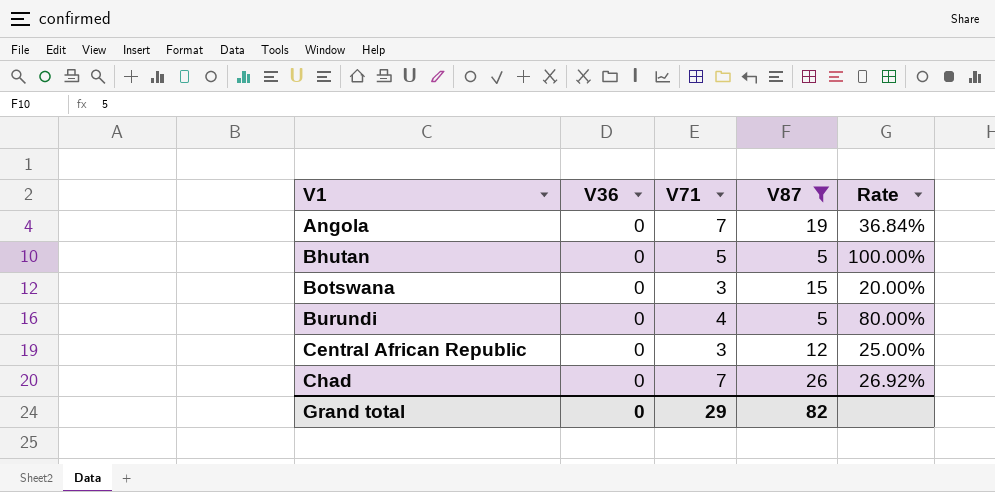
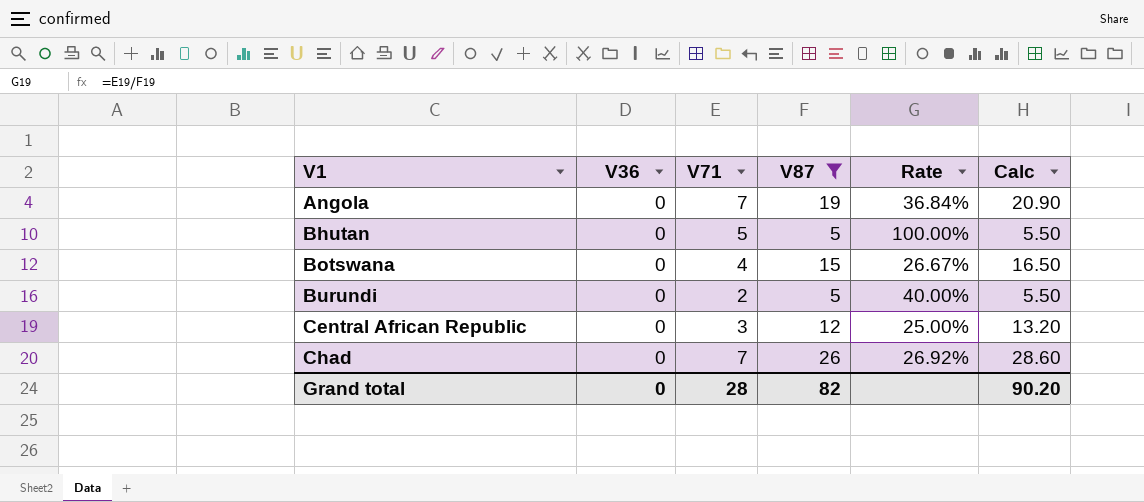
column Calc | formula: none -> [V87] * 1.1
Botswana | V71: 3 -> 4
Botswana | Rate: 20.00% -> 26.67%
Burundi | V71: 4 -> 2
Burundi | Rate: 80.00% -> 40.00%
Grand total | V71: 29 -> 28

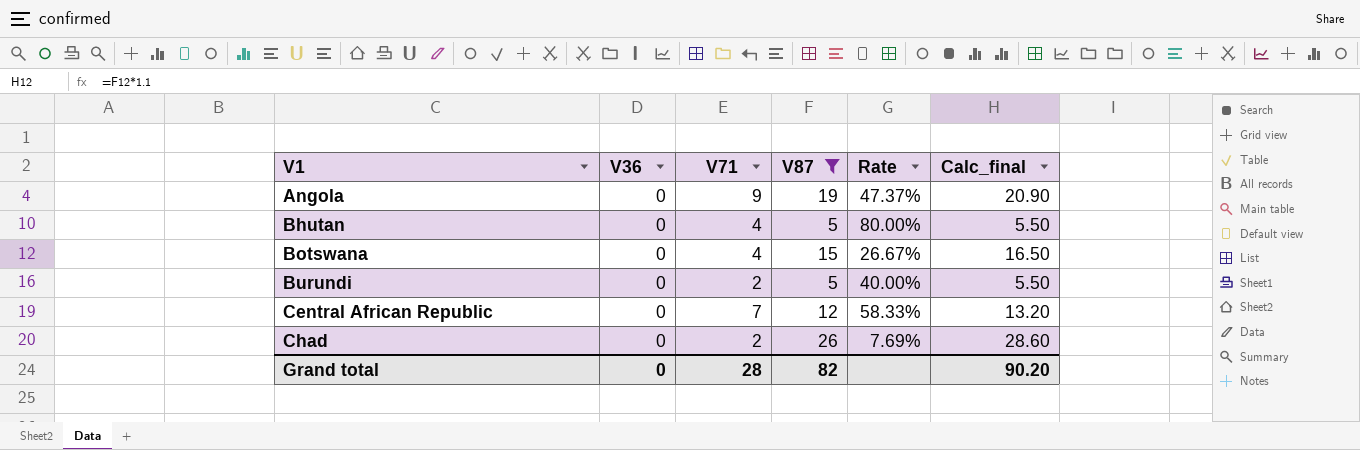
column name: Calc -> Calc_final
Angola | V71: 7 -> 9
Angola | Rate: 36.84% -> 47.37%
Bhutan | V71: 5 -> 4
Bhutan | Rate: 100.00% -> 80.00%
Central African Republic | V71: 3 -> 7
Central African Republic | Rate: 25.00% -> 58.33%
Chad | V71: 7 -> 2
Chad | Rate: 26.92% -> 7.69%

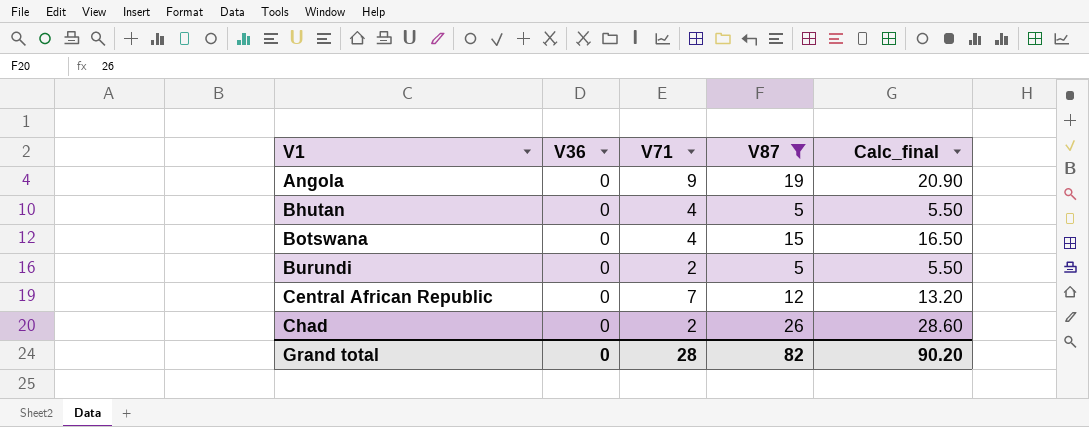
column Rate | formula: [V71] / [V87] -> none

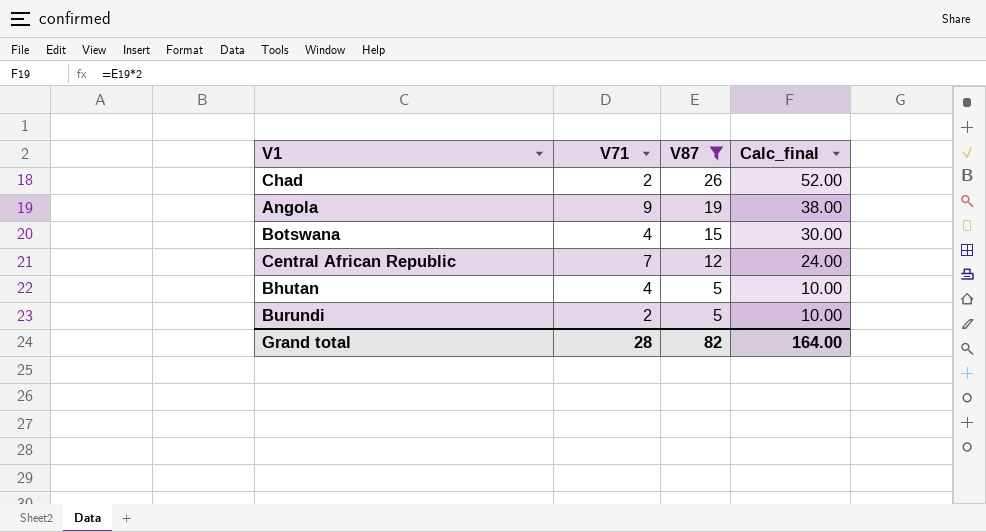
row order: V1 ascending -> V87 descending
column V36 | position: 2 -> none
column Calc_final | formula: [V87] * 1.1 -> [V87] * 2
Grand total | Calc_final: 90.20 -> 164.00

